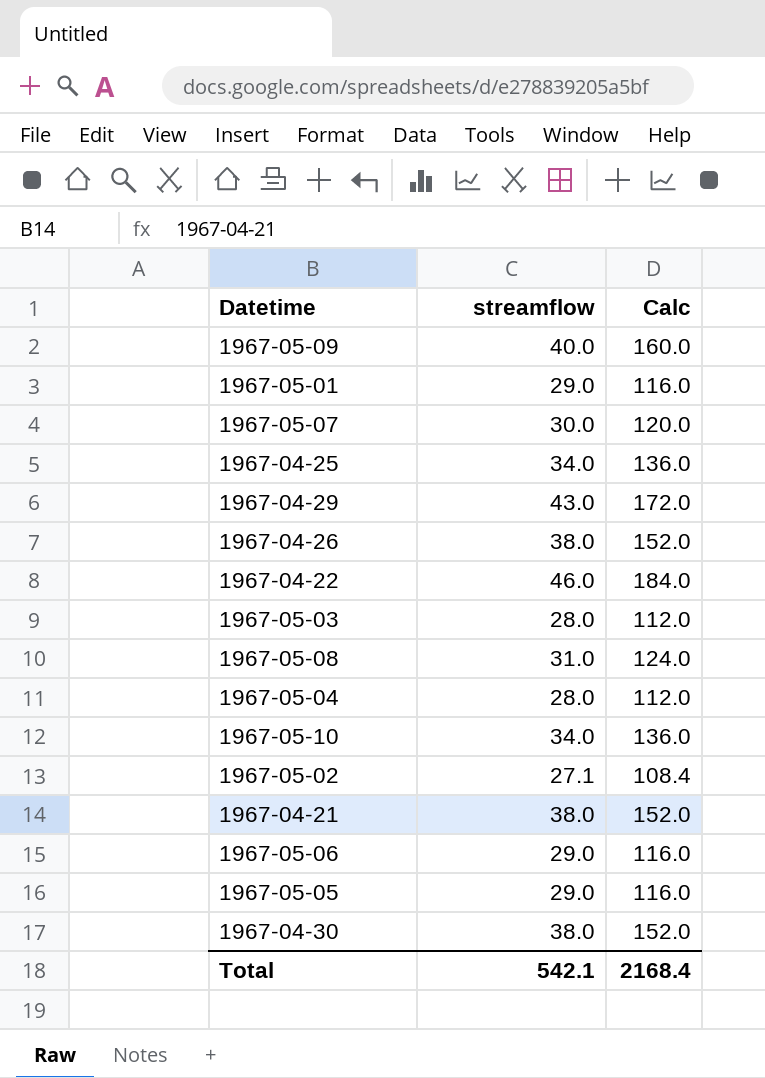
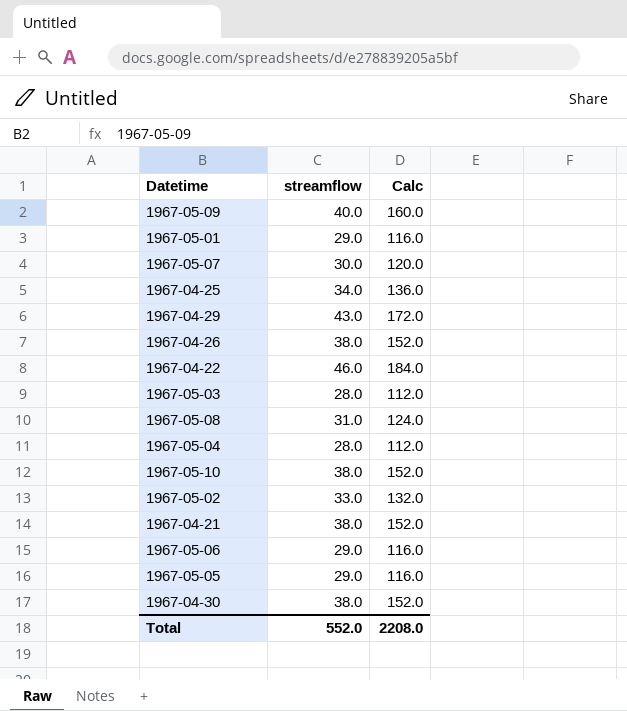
1967-05-10 | streamflow: 34.0 -> 38.0
1967-05-10 | Calc: 136.0 -> 152.0
1967-05-02 | streamflow: 27.1 -> 33.0
1967-05-02 | Calc: 108.4 -> 132.0
Total | streamflow: 542.1 -> 552.0
Total | Calc: 2168.4 -> 2208.0

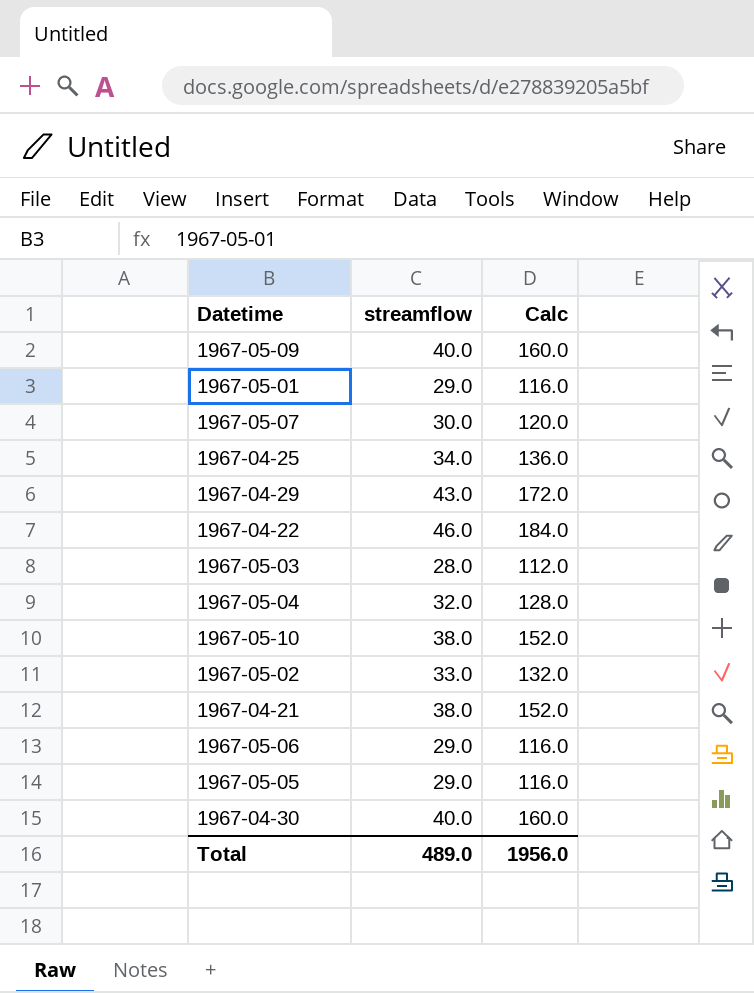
row 1967-04-26: 38.0 | 152.0 -> none
row 1967-05-08: 31.0 | 124.0 -> none
1967-05-04 | streamflow: 28.0 -> 32.0
1967-05-04 | Calc: 112.0 -> 128.0
1967-04-30 | streamflow: 38.0 -> 40.0
1967-04-30 | Calc: 152.0 -> 160.0
Total | streamflow: 552.0 -> 489.0
Total | Calc: 2208.0 -> 1956.0

